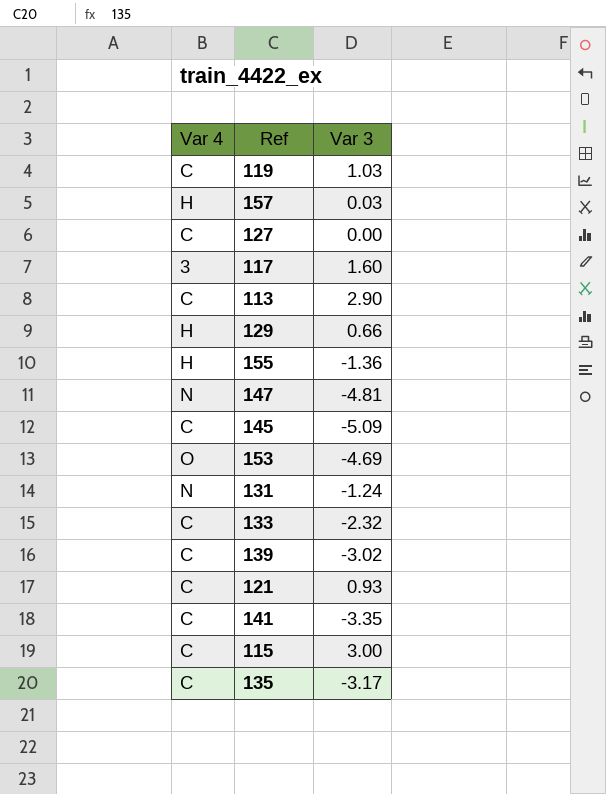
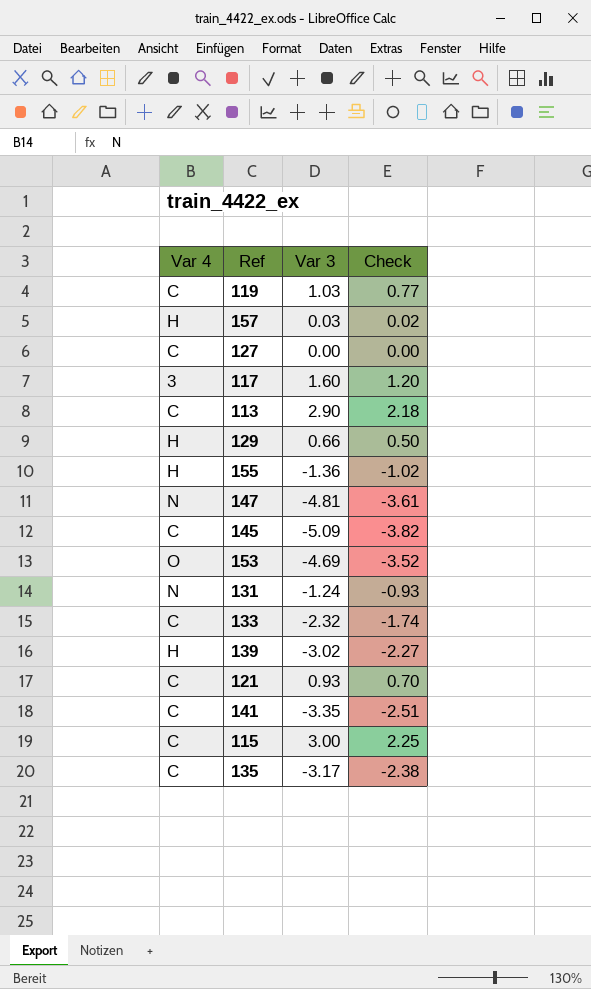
column Check | formula: none -> [Var 3] * 0.75
139 | Var 4: C -> H

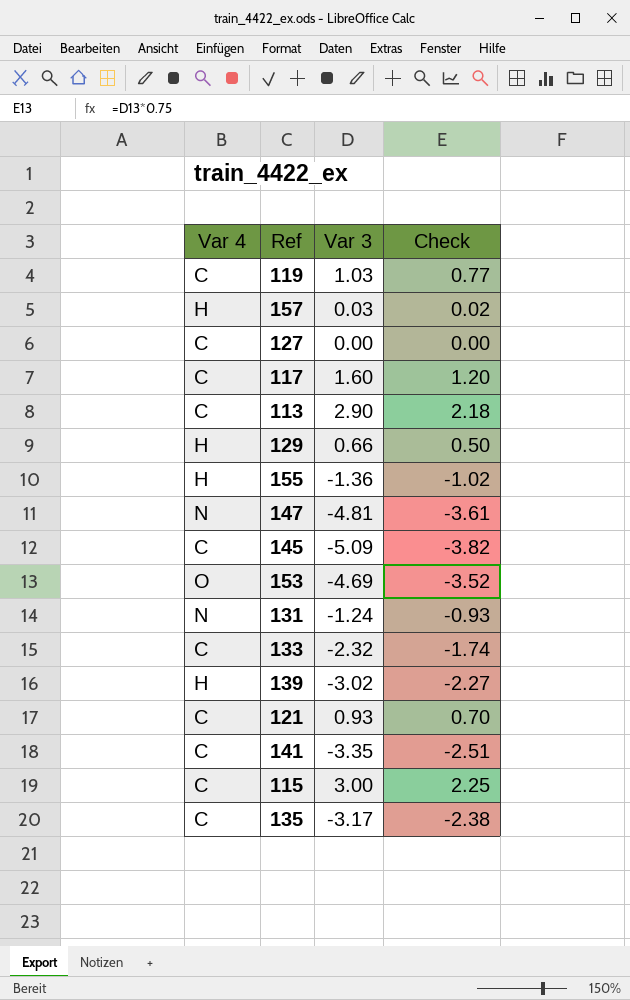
117 | Var 4: 3 -> C

